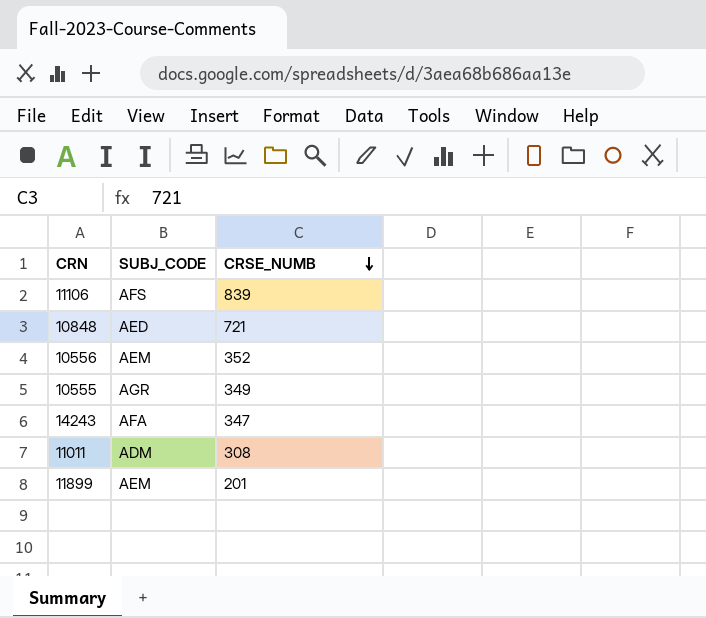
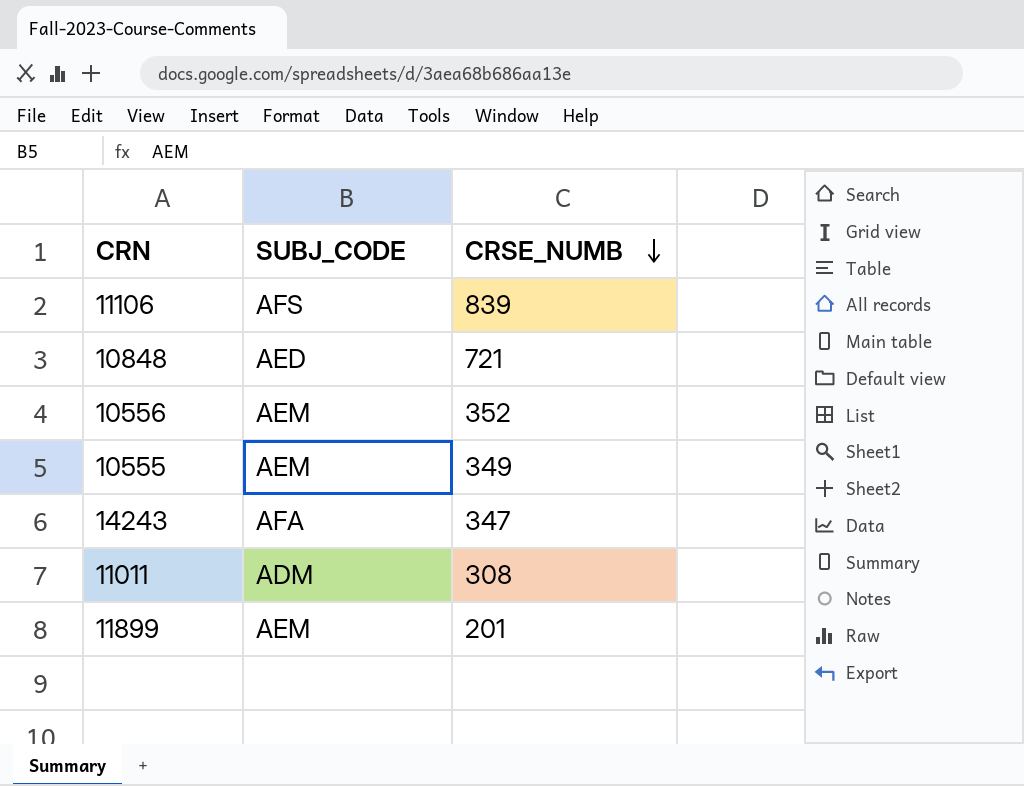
10555 | SUBJ_CODE: AGR -> AEM

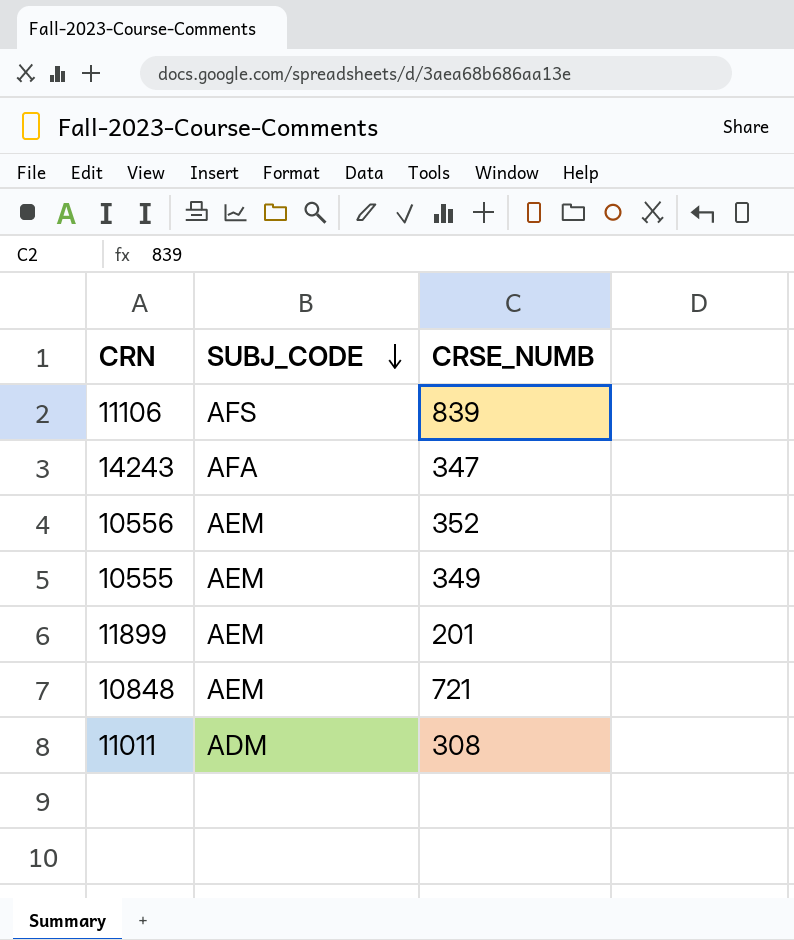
row order: CRSE_NUMB descending -> SUBJ_CODE descending
10848 | SUBJ_CODE: AED -> AEM

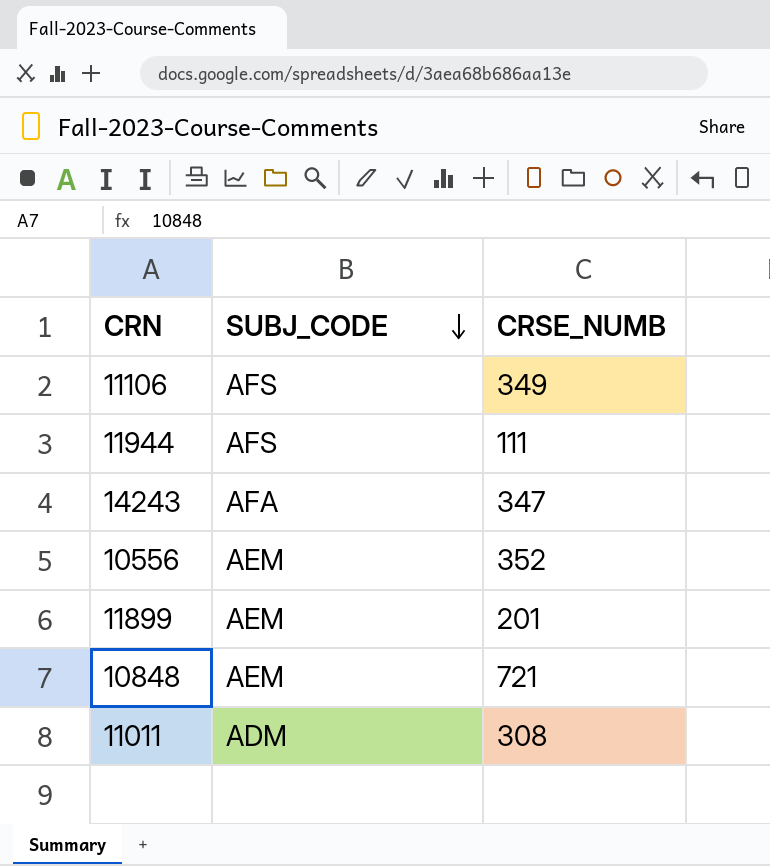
row 10555: AEM | 349 -> none
11106 | CRSE_NUMB: 839 -> 349
row 11944: none -> AFS | 111

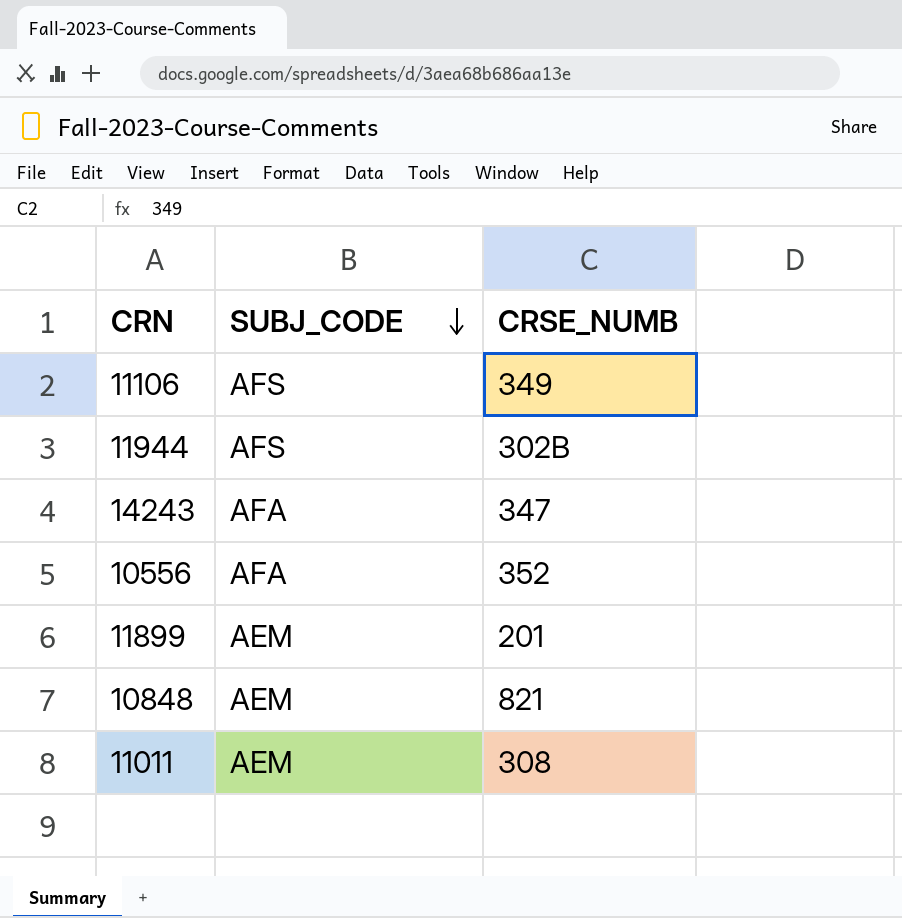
11944 | CRSE_NUMB: 111 -> 302B
10556 | SUBJ_CODE: AEM -> AFA
10848 | CRSE_NUMB: 721 -> 821
11011 | SUBJ_CODE: ADM -> AEM

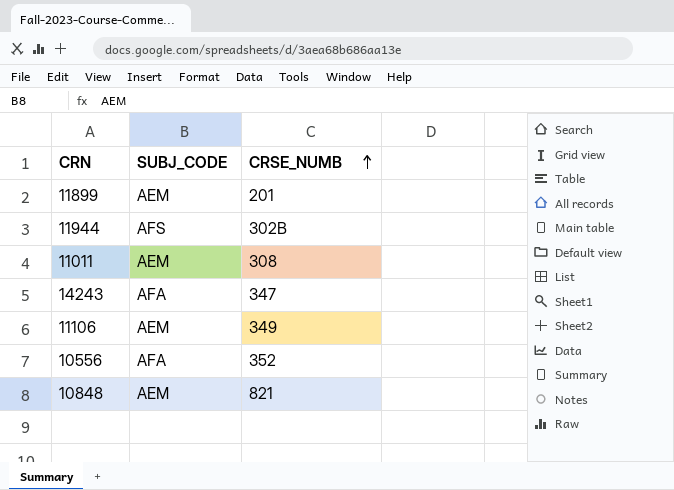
row order: SUBJ_CODE descending -> CRSE_NUMB ascending
11106 | SUBJ_CODE: AFS -> AEM

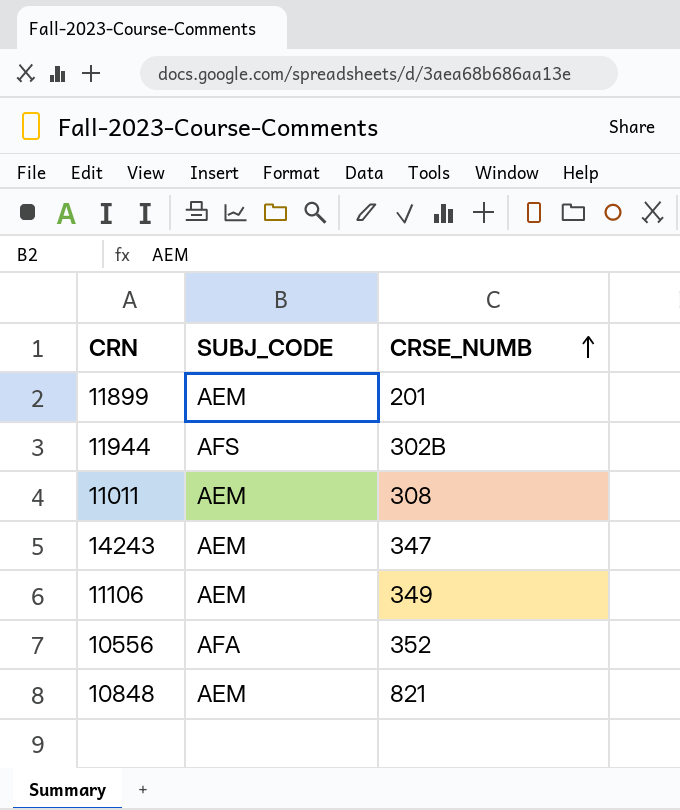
14243 | SUBJ_CODE: AFA -> AEM

